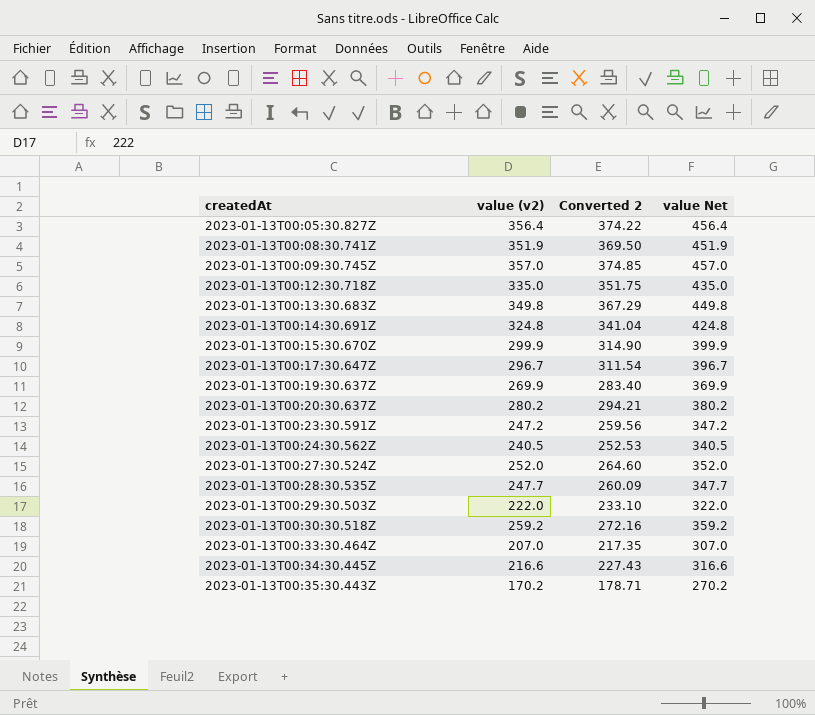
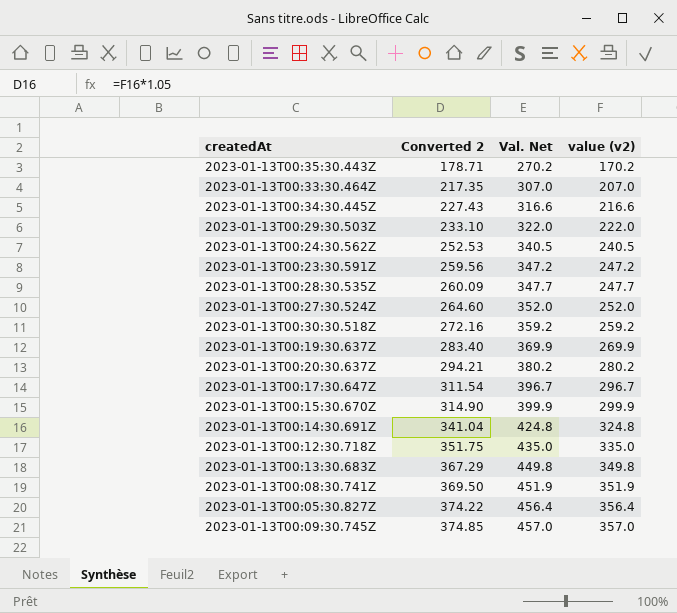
row order: createdAt ascending -> Converted 2 ascending
column name: value Net -> Val. Net
column value (v2) | position: 2 -> 4

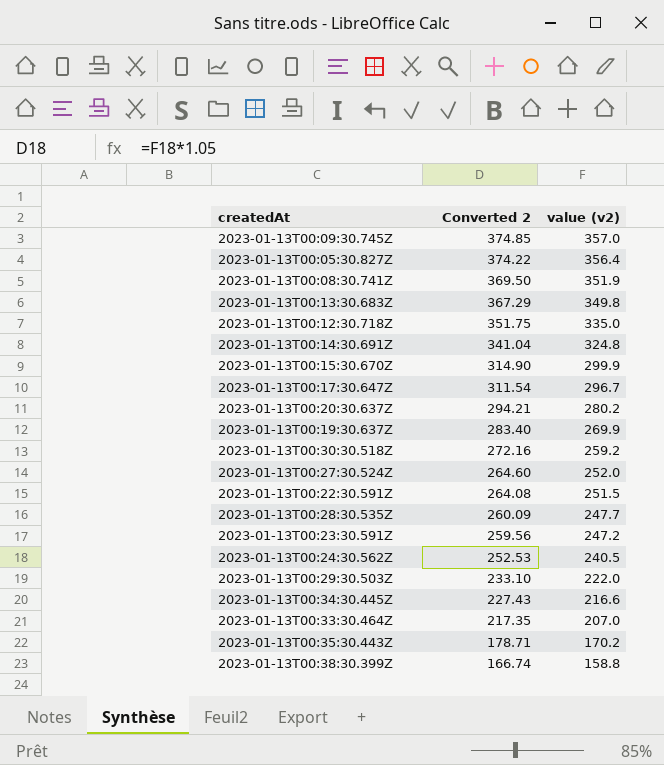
row order: Converted 2 ascending -> Converted 2 descending
column Val. Net | formula: [value (v2)] + 100 -> none
row 2023-01-13T00:22:30.591Z: none -> 264.08 | 251.5
row 2023-01-13T00:38:30.399Z: none -> 166.74 | 158.8

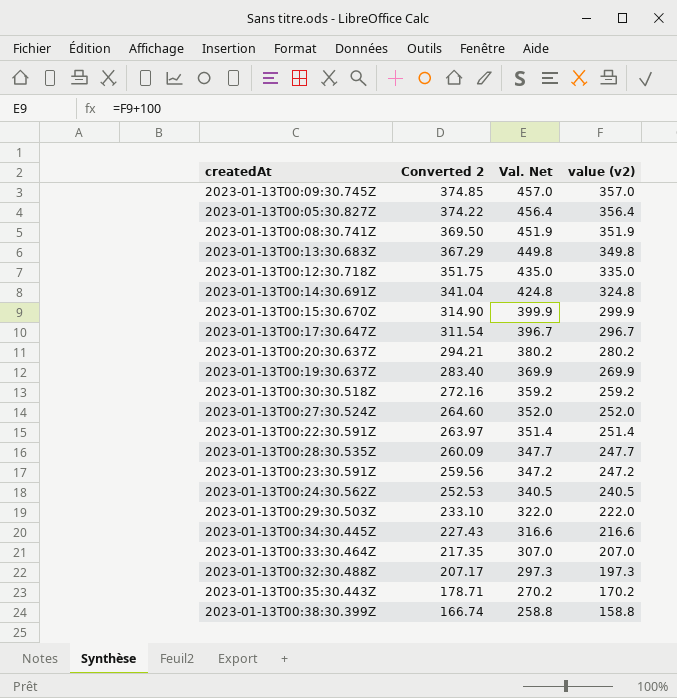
column Val. Net | formula: none -> [value (v2)] + 100
2023-01-13T00:22:30.591Z | Converted 2: 264.08 -> 263.97
2023-01-13T00:22:30.591Z | value (v2): 251.5 -> 251.4
row 2023-01-13T00:32:30.488Z: none -> 207.17 | 297.3 | 197.3

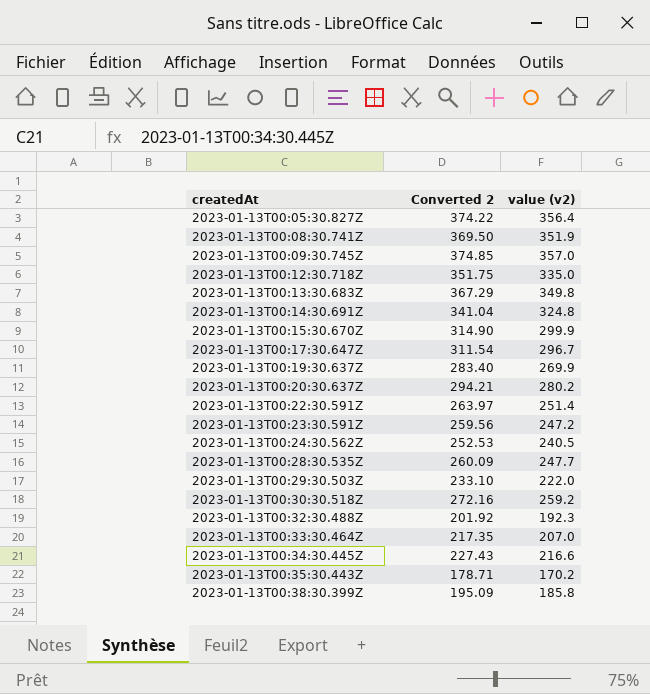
row order: Converted 2 descending -> createdAt ascending
column Val. Net | formula: [value (v2)] + 100 -> none
row 2023-01-13T00:27:30.524Z: 264.60 | 352.0 | 252.0 -> none
2023-01-13T00:32:30.488Z | Converted 2: 207.17 -> 201.92
2023-01-13T00:32:30.488Z | value (v2): 197.3 -> 192.3
2023-01-13T00:38:30.399Z | Converted 2: 166.74 -> 195.09
2023-01-13T00:38:30.399Z | value (v2): 158.8 -> 185.8

